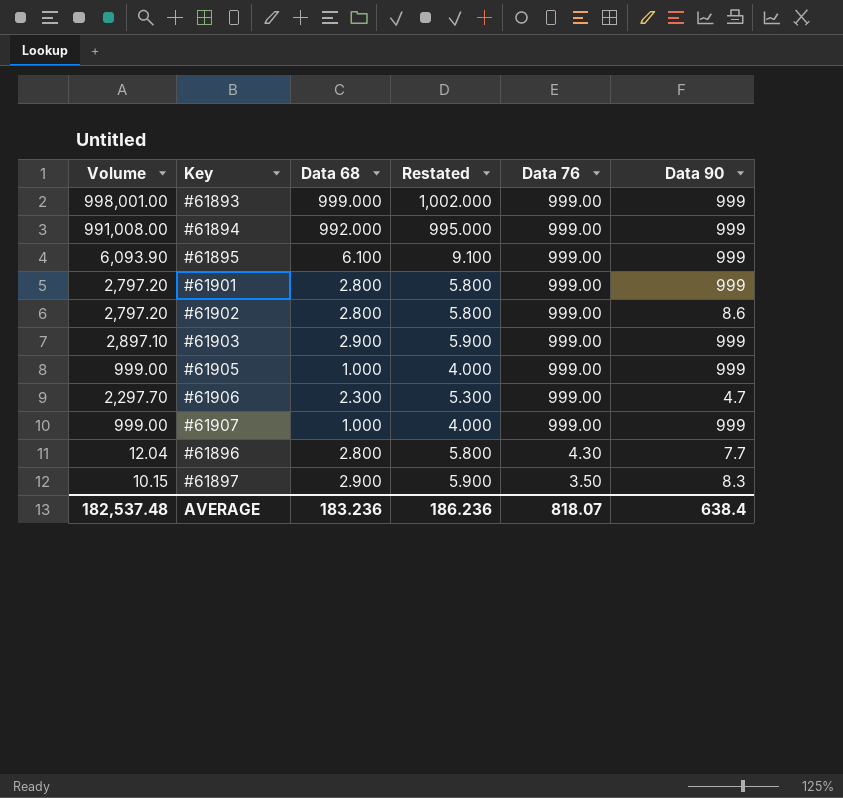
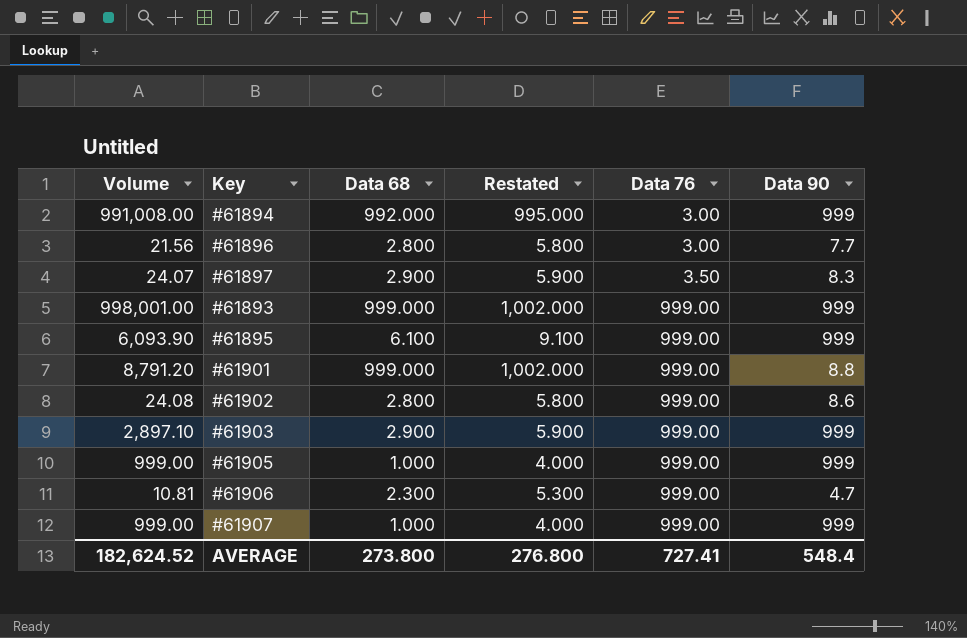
row order: Data 76 descending -> Data 76 ascending
column Volume | formula: [Data 68] * [Data 76] -> [Data 68] * [Data 90]
#61894 | Data 76: 999.00 -> 3.00
#61896 | Data 76: 4.30 -> 3.00
#61901 | Data 68: 2.800 -> 999.000
#61901 | Restated: 5.800 -> 1,002.000
#61901 | Data 90: 999 -> 8.8
AVERAGE | Volume: 182,537.48 -> 182,624.52
AVERAGE | Data 68: 183.236 -> 273.800
AVERAGE | Restated: 186.236 -> 276.800
AVERAGE | Data 76: 818.07 -> 727.41
AVERAGE | Data 90: 638.4 -> 548.4

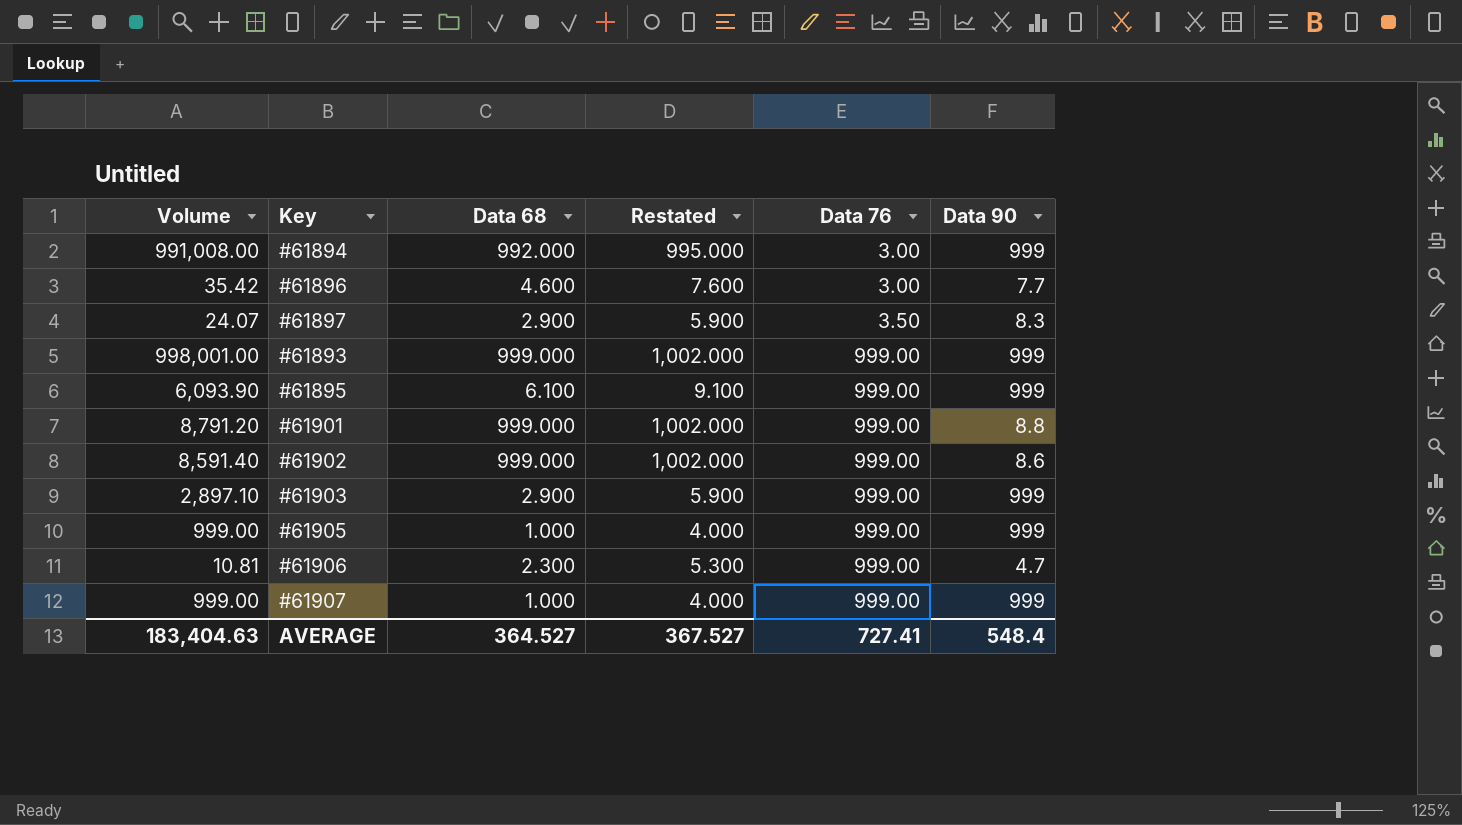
#61896 | Volume: 21.56 -> 35.42
#61896 | Data 68: 2.800 -> 4.600
#61896 | Restated: 5.800 -> 7.600
#61902 | Volume: 24.08 -> 8,591.40
#61902 | Data 68: 2.800 -> 999.000
#61902 | Restated: 5.800 -> 1,002.000
AVERAGE | Volume: 182,624.52 -> 183,404.63
AVERAGE | Data 68: 273.800 -> 364.527
AVERAGE | Restated: 276.800 -> 367.527

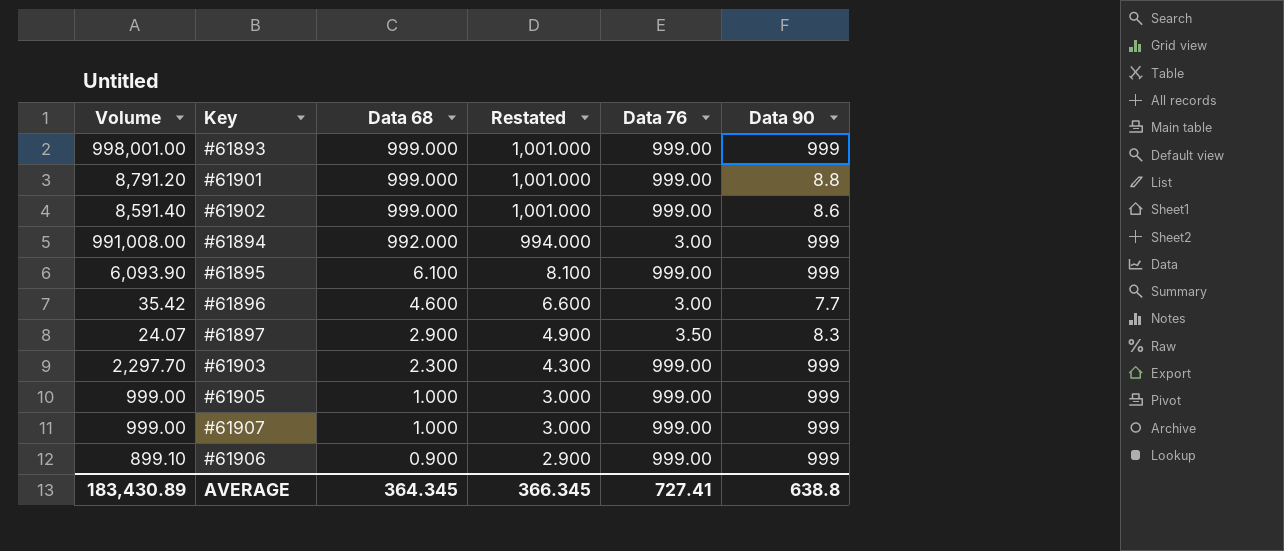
row order: Data 76 ascending -> Data 68 descending
column Restated | formula: [Data 68] + 3 -> [Data 68] + 2
#61903 | Volume: 2,897.10 -> 2,297.70
#61903 | Data 68: 2.900 -> 2.300
#61906 | Volume: 10.81 -> 899.10
#61906 | Data 68: 2.300 -> 0.900
#61906 | Data 90: 4.7 -> 999
AVERAGE | Volume: 183,404.63 -> 183,430.89
AVERAGE | Data 68: 364.527 -> 364.345
AVERAGE | Restated: 367.527 -> 366.345
AVERAGE | Data 90: 548.4 -> 638.8

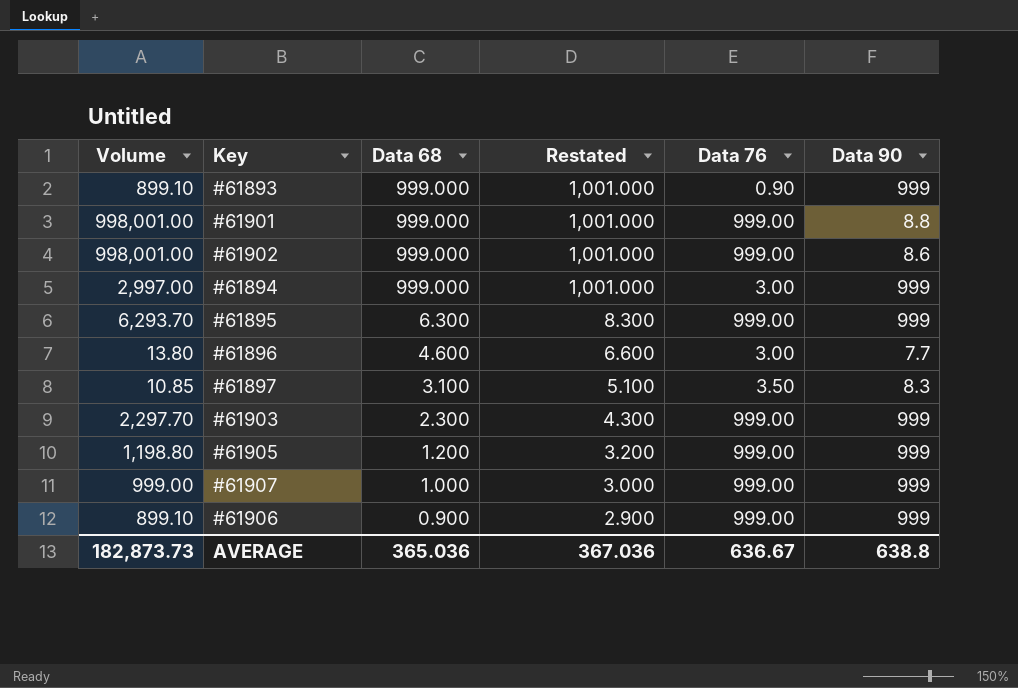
column Volume | formula: [Data 68] * [Data 90] -> [Data 68] * [Data 76]
#61893 | Data 76: 999.00 -> 0.90
#61894 | Data 68: 992.000 -> 999.000
#61894 | Restated: 994.000 -> 1,001.000
#61895 | Data 68: 6.100 -> 6.300
#61895 | Restated: 8.100 -> 8.300
#61897 | Data 68: 2.900 -> 3.100
#61897 | Restated: 4.900 -> 5.100
#61905 | Data 68: 1.000 -> 1.200
#61905 | Restated: 3.000 -> 3.200
AVERAGE | Volume: 183,430.89 -> 182,873.73
AVERAGE | Data 68: 364.345 -> 365.036
AVERAGE | Restated: 366.345 -> 367.036
AVERAGE | Data 76: 727.41 -> 636.67

